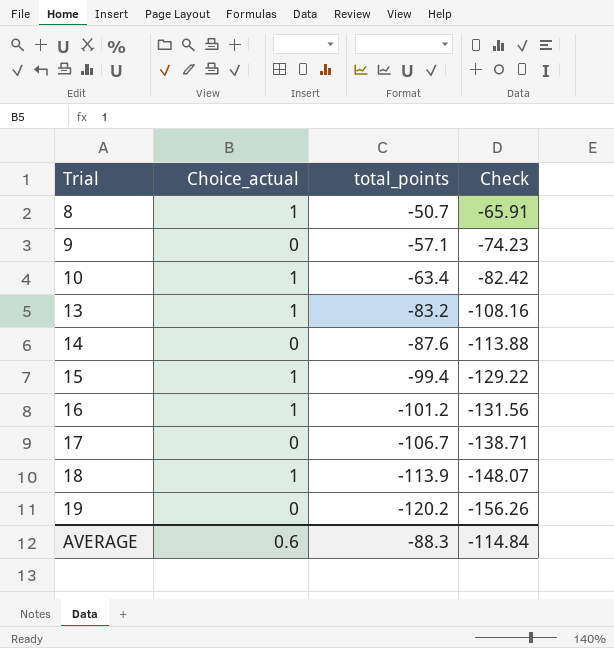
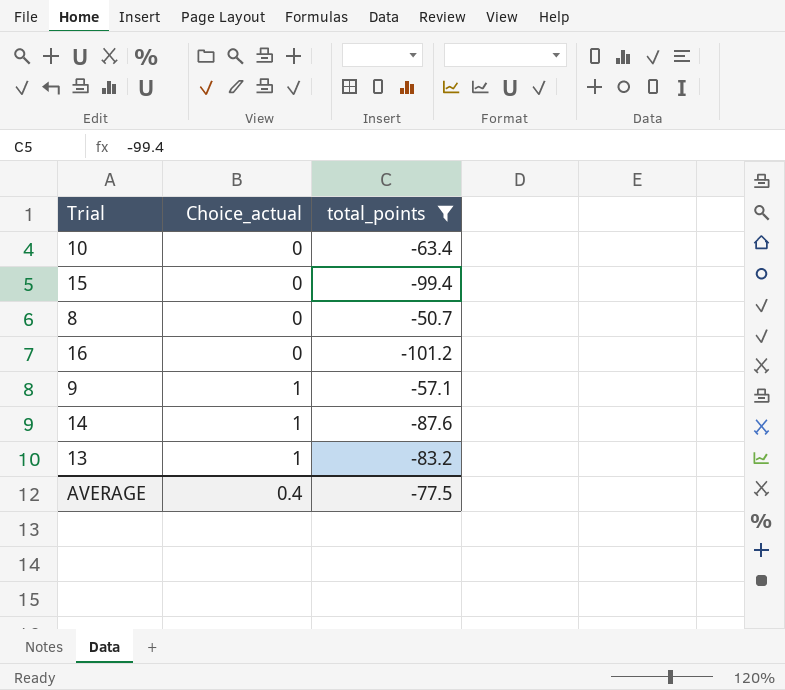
filter: none -> total_points >= -101.2
row order: Trial ascending -> Choice_actual ascending
column Check | formula: [total_points] * 1.3 -> none
10 | Choice_actual: 1 -> 0
15 | Choice_actual: 1 -> 0
8 | Choice_actual: 1 -> 0
16 | Choice_actual: 1 -> 0
9 | Choice_actual: 0 -> 1
14 | Choice_actual: 0 -> 1
AVERAGE | Choice_actual: 0.6 -> 0.4
AVERAGE | total_points: -88.3 -> -77.5

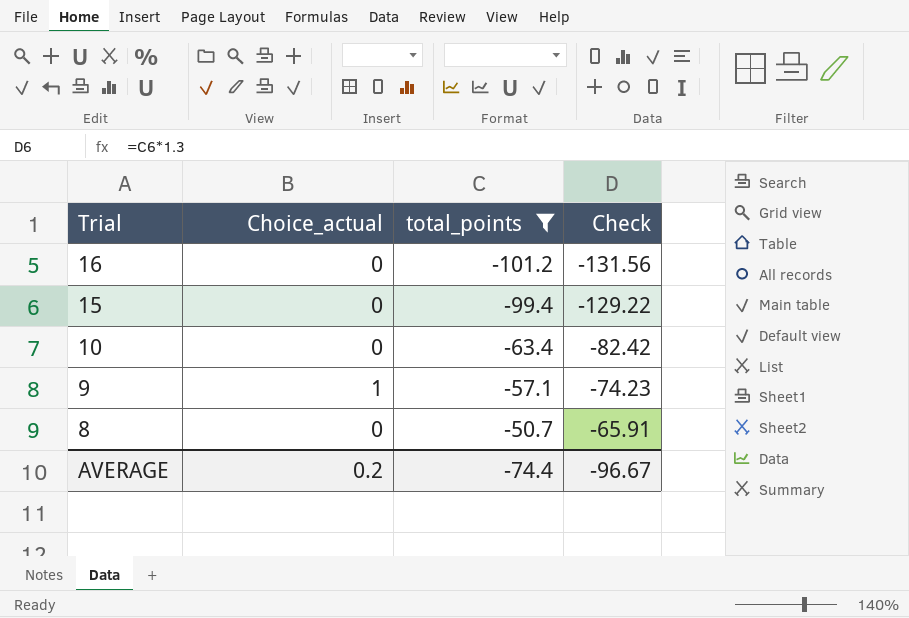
row order: Choice_actual ascending -> Trial descending
column Check | formula: none -> [total_points] * 1.3
row 14: 1 | -87.6 -> none
row 13: 1 | -83.2 -> none
AVERAGE | Choice_actual: 0.4 -> 0.2
AVERAGE | total_points: -77.5 -> -74.4

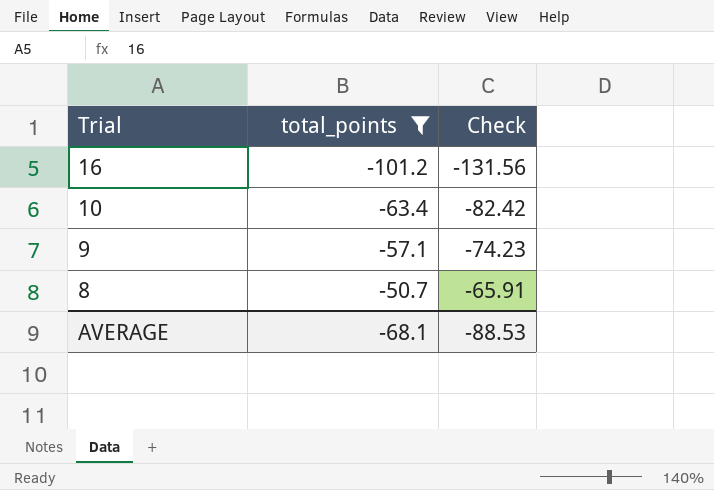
column Choice_actual | position: 2 -> none
row 15: 0 | -99.4 | -129.22 -> none
AVERAGE | total_points: -74.4 -> -68.1
AVERAGE | Check: -96.67 -> -88.53

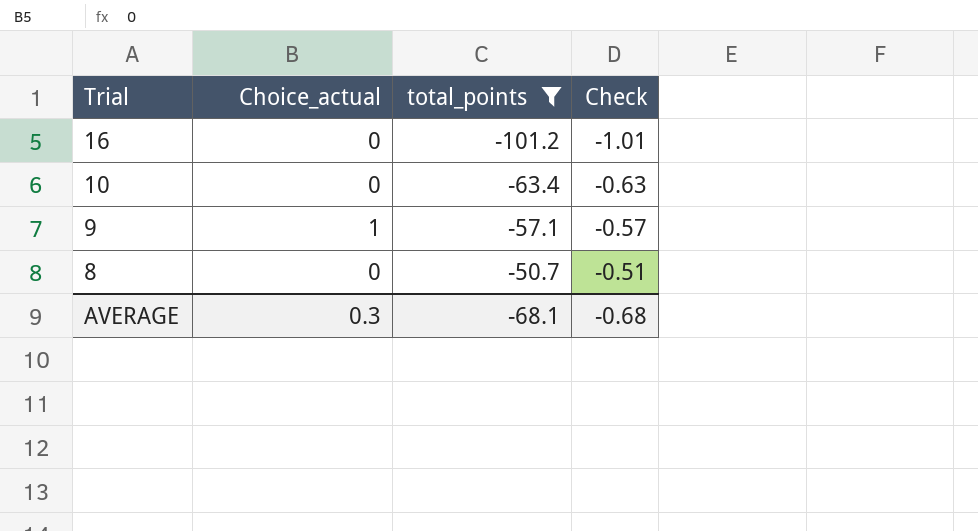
column Choice_actual | position: none -> 2
column Check | formula: [total_points] * 1.3 -> [total_points] * 0.01
AVERAGE | Check: -88.53 -> -0.68

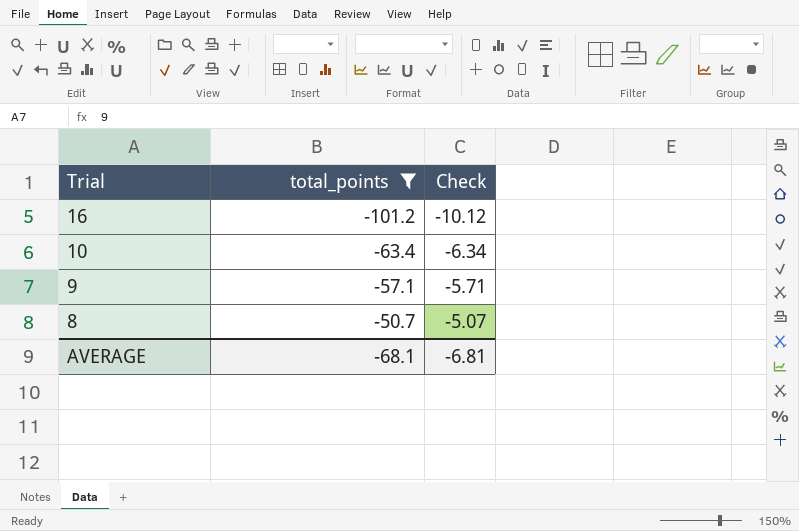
column Choice_actual | position: 2 -> none
column Check | formula: [total_points] * 0.01 -> [total_points] * 0.1
AVERAGE | Check: -0.68 -> -6.81

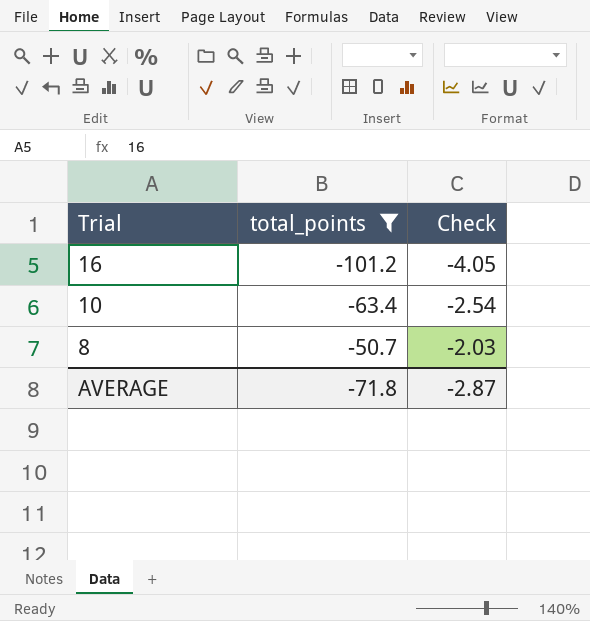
column Check | formula: [total_points] * 0.1 -> [total_points] * 0.04
row 9: -57.1 | -5.71 -> none
AVERAGE | total_points: -68.1 -> -71.8
AVERAGE | Check: -6.81 -> -2.87

